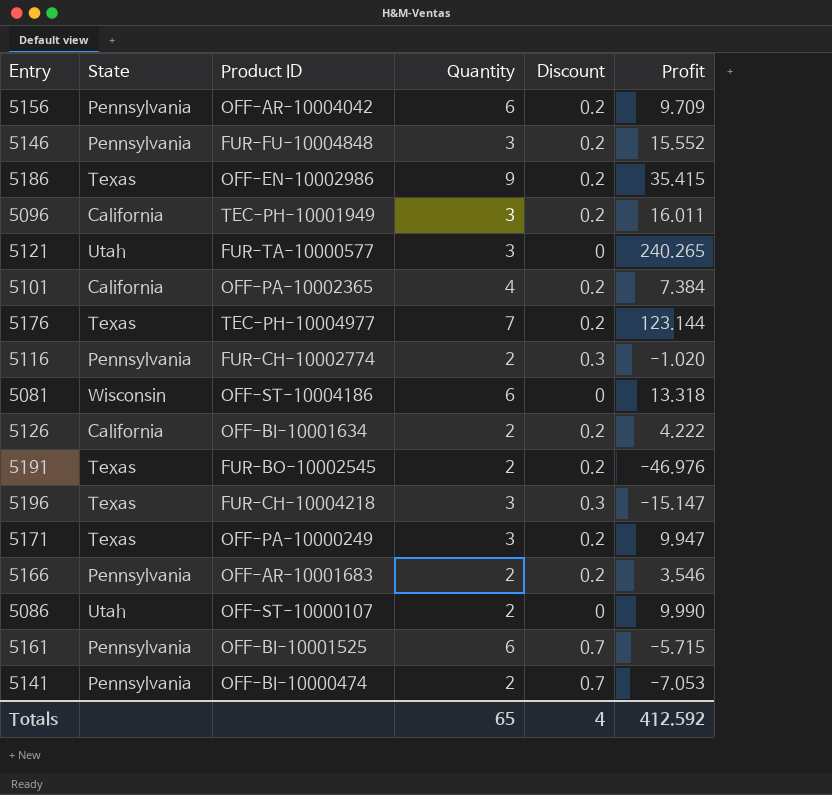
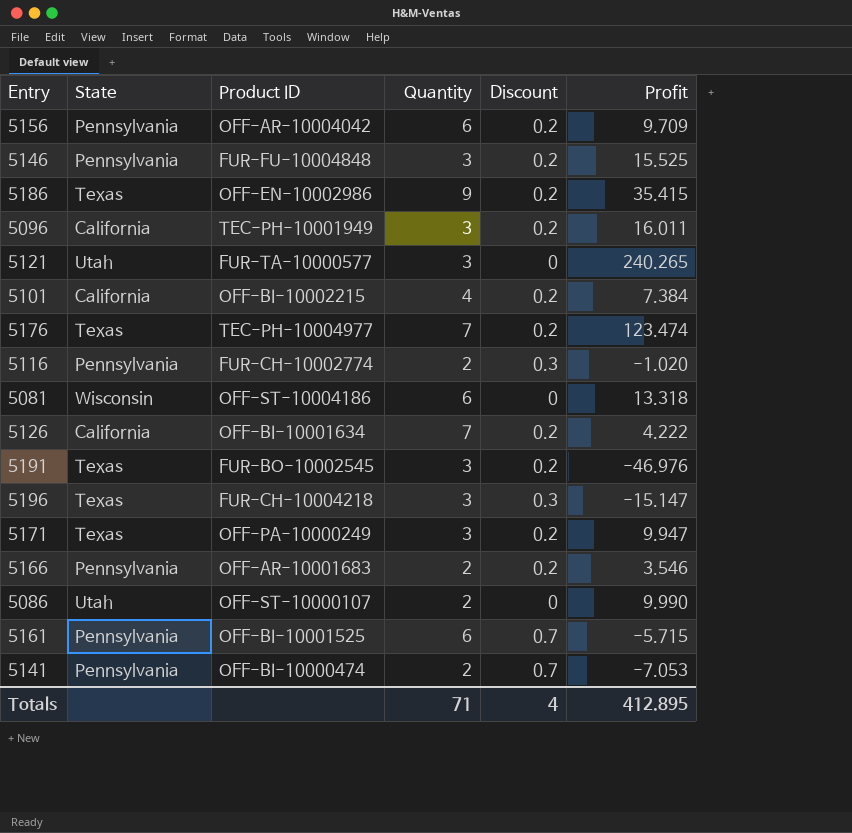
5146 | Profit: 15.552 -> 15.525
5101 | Product ID: OFF-PA-10002365 -> OFF-BI-10002215
5176 | Profit: 123.144 -> 123.474
5126 | Quantity: 2 -> 7
5191 | Quantity: 2 -> 3
Totals | Quantity: 65 -> 71
Totals | Profit: 412.592 -> 412.895

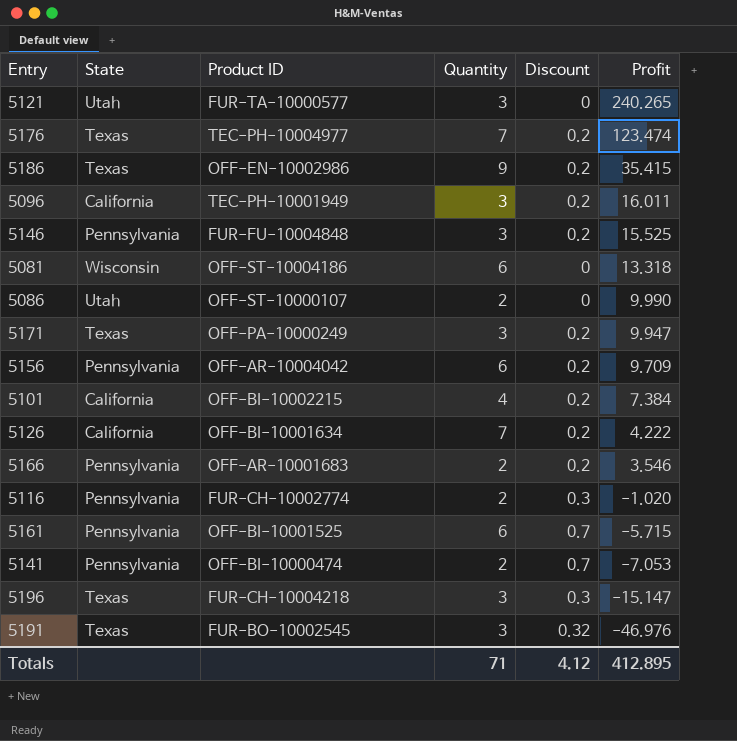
row order: none -> Profit descending
5191 | Discount: 0.2 -> 0.32
Totals | Discount: 4 -> 4.12

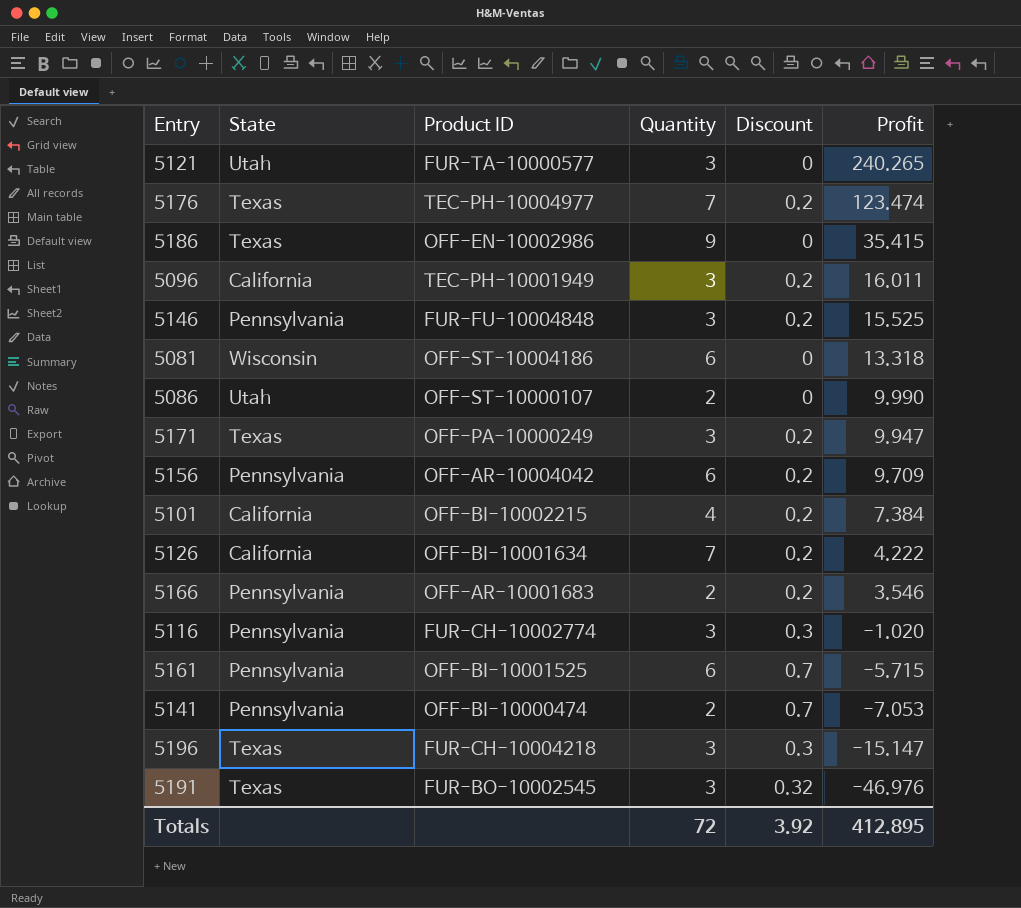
5186 | Discount: 0.2 -> 0
5116 | Quantity: 2 -> 3
Totals | Quantity: 71 -> 72
Totals | Discount: 4.12 -> 3.92

